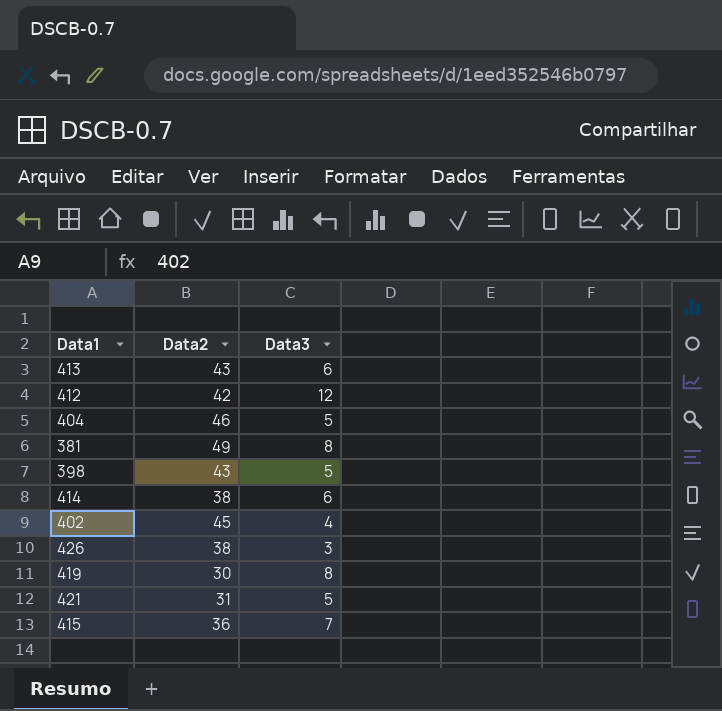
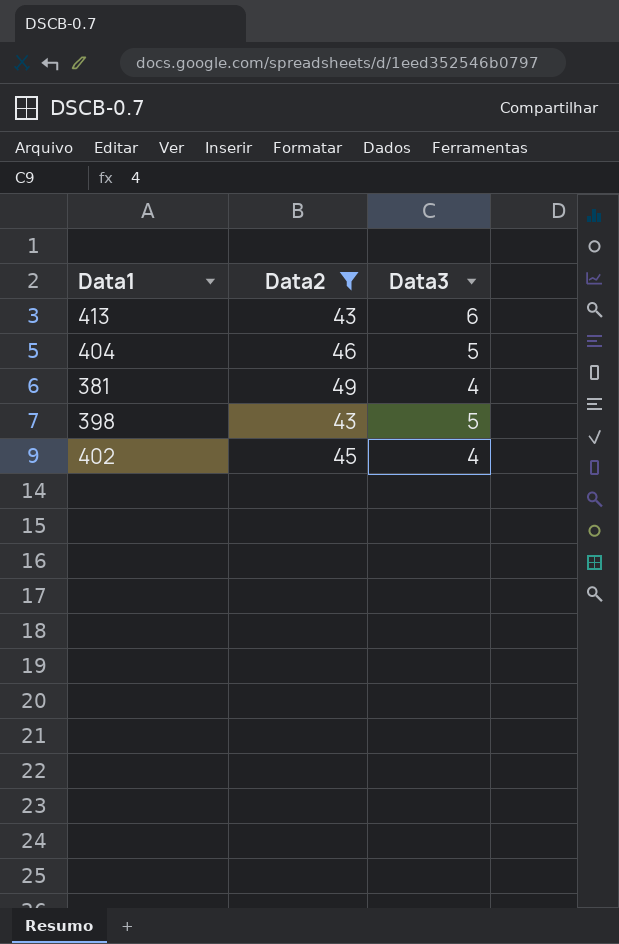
filter: none -> Data2 >= 43
381 | Data3: 8 -> 4

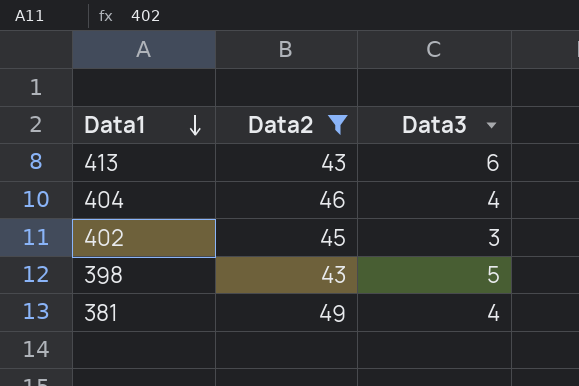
row order: none -> Data1 descending
404 | Data3: 5 -> 4
402 | Data3: 4 -> 3

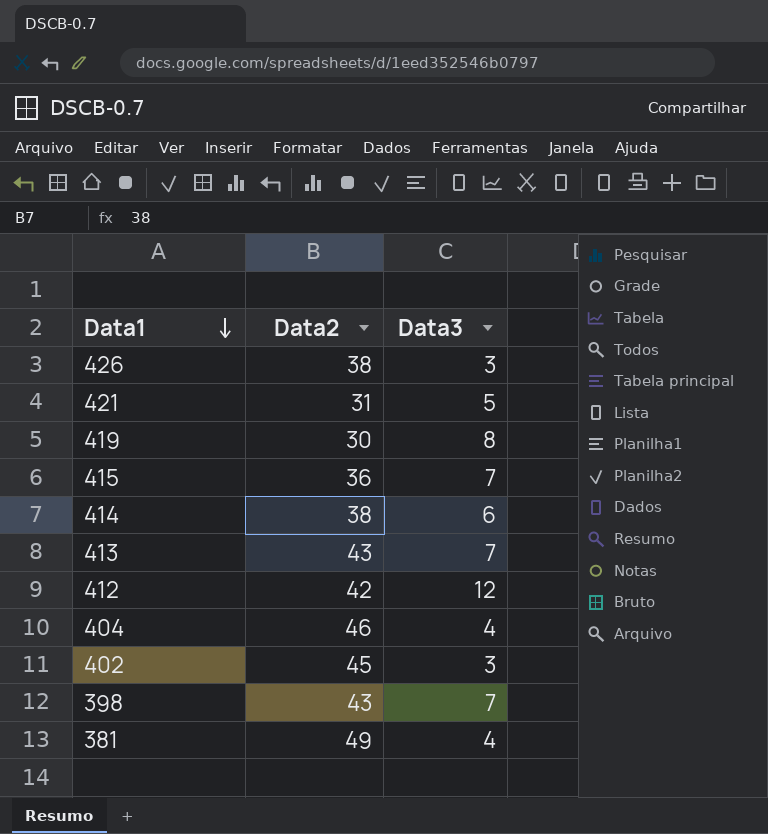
filter: Data2 >= 43 -> none
413 | Data3: 6 -> 7
398 | Data3: 5 -> 7

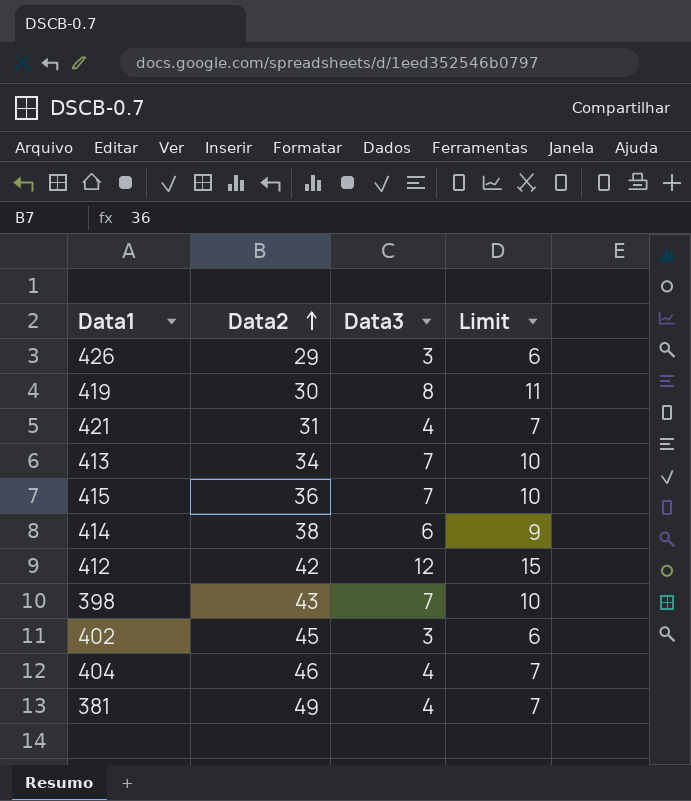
row order: Data1 descending -> Data2 ascending
column Limit | formula: none -> [Data3] + 3
426 | Data2: 38 -> 29
421 | Data3: 5 -> 4
413 | Data2: 43 -> 34

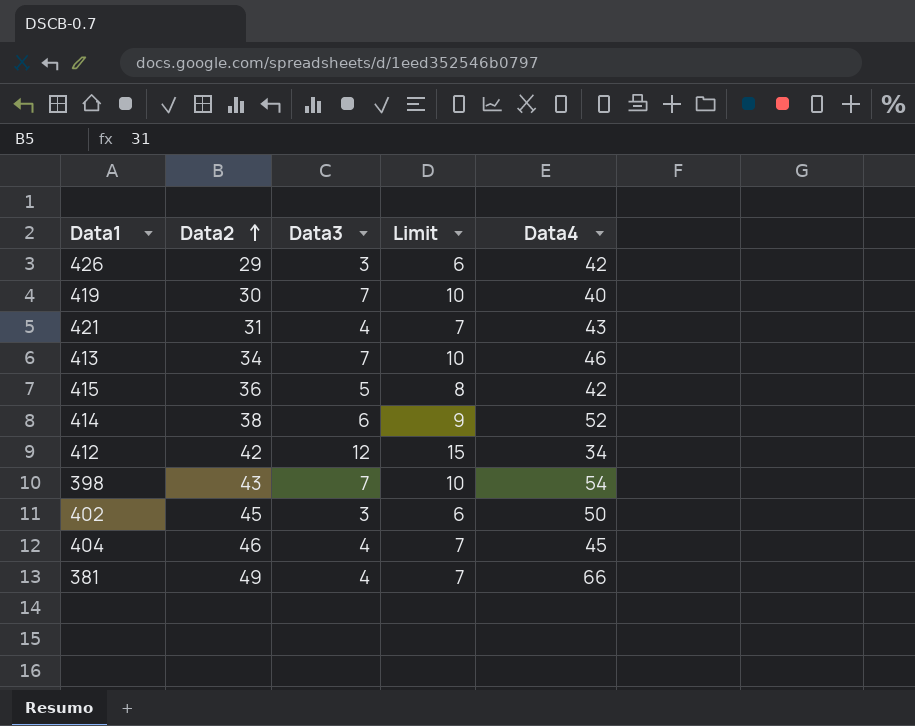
column Data4 | position: none -> 5
419 | Data3: 8 -> 7
419 | Limit: 11 -> 10
415 | Data3: 7 -> 5
415 | Limit: 10 -> 8

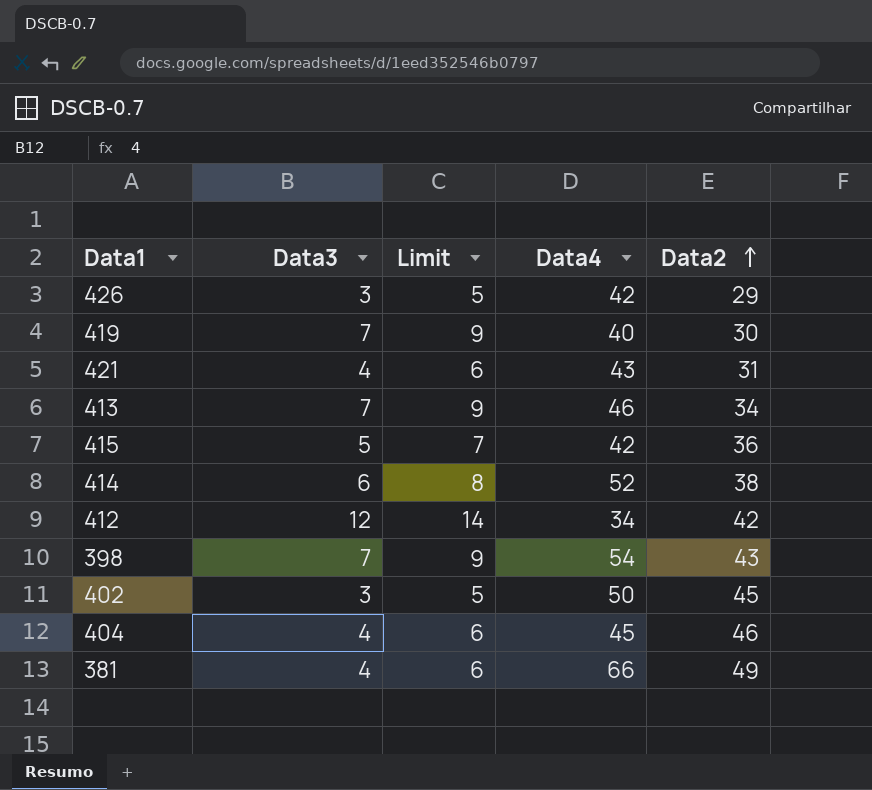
column Limit | formula: [Data3] + 3 -> [Data3] + 2
column Data2 | position: 2 -> 5

